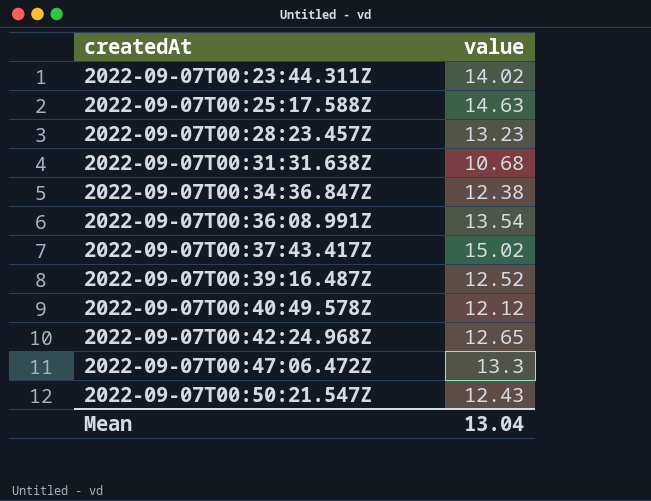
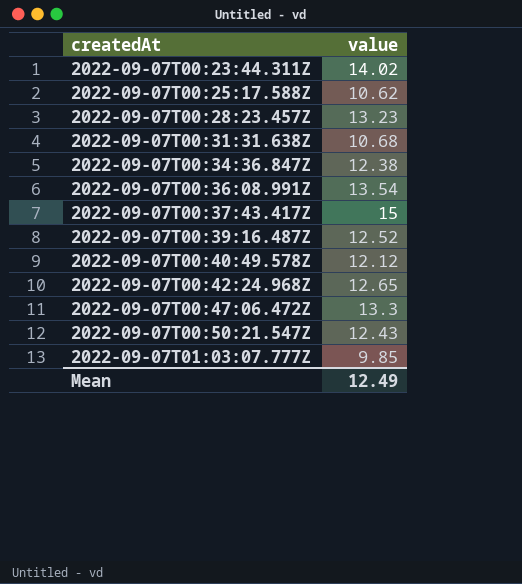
2022-09-07T00:25:17.588Z | value: 14.63 -> 10.62
2022-09-07T00:37:43.417Z | value: 15.02 -> 15
row 2022-09-07T01:03:07.777Z: none -> 9.85
Mean | value: 13.04 -> 12.49

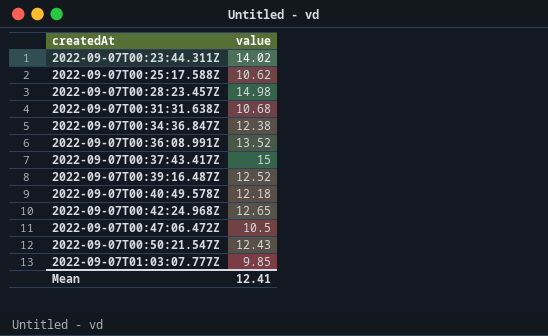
2022-09-07T00:28:23.457Z | value: 13.23 -> 14.98
2022-09-07T00:36:08.991Z | value: 13.54 -> 13.52
2022-09-07T00:40:49.578Z | value: 12.12 -> 12.18
2022-09-07T00:47:06.472Z | value: 13.3 -> 10.5
Mean | value: 12.49 -> 12.41

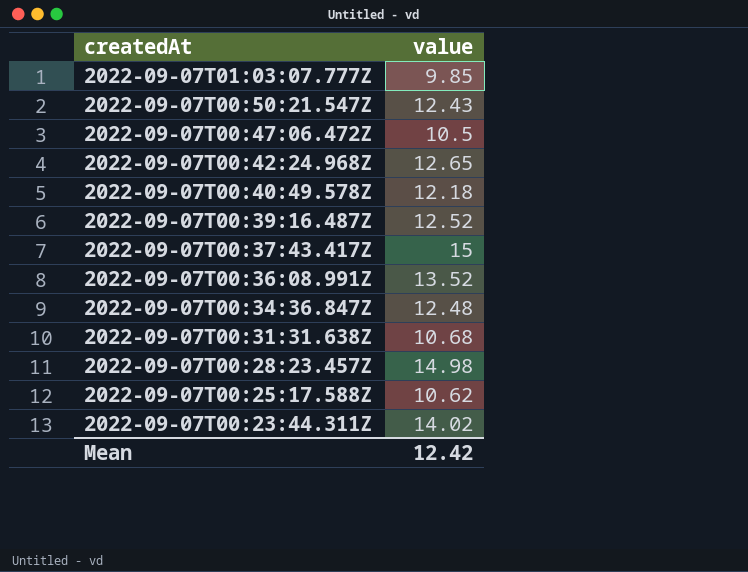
row order: createdAt ascending -> createdAt descending
2022-09-07T00:34:36.847Z | value: 12.38 -> 12.48
Mean | value: 12.41 -> 12.42

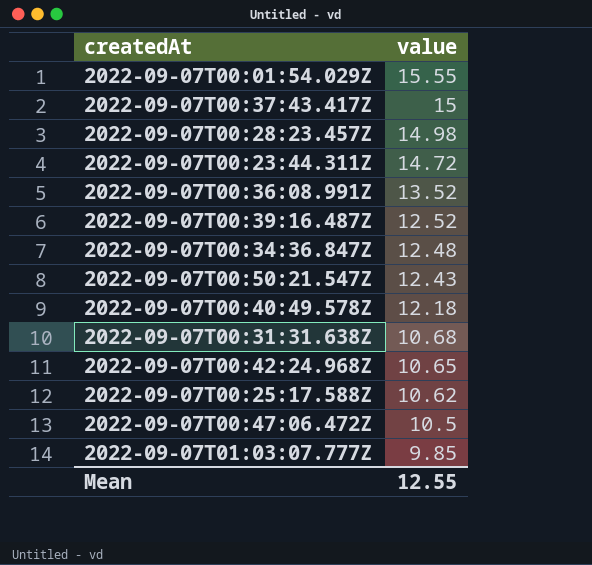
row order: createdAt descending -> value descending
row 2022-09-07T00:01:54.029Z: none -> 15.55
2022-09-07T00:23:44.311Z | value: 14.02 -> 14.72
2022-09-07T00:42:24.968Z | value: 12.65 -> 10.65
Mean | value: 12.42 -> 12.55

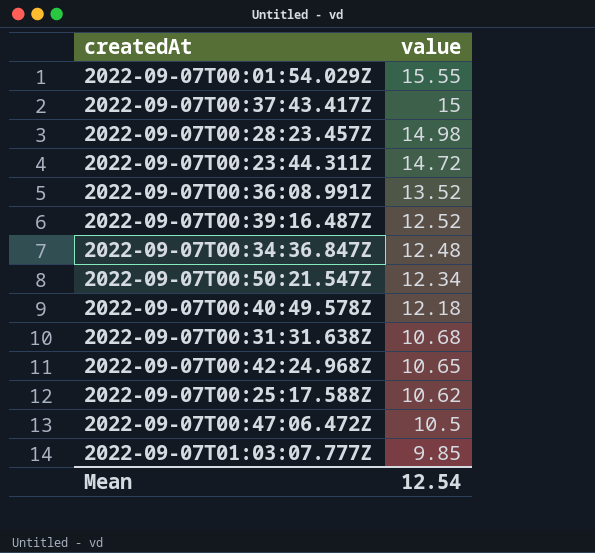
2022-09-07T00:50:21.547Z | value: 12.43 -> 12.34
Mean | value: 12.55 -> 12.54

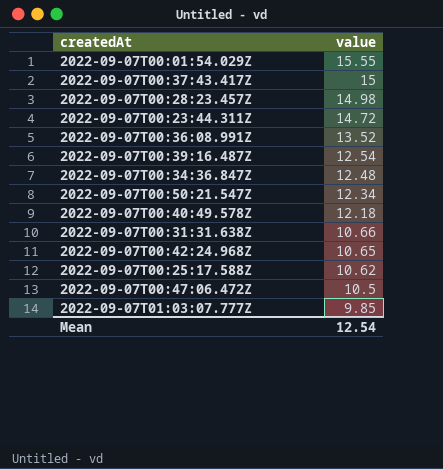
2022-09-07T00:39:16.487Z | value: 12.52 -> 12.54
2022-09-07T00:31:31.638Z | value: 10.68 -> 10.66

